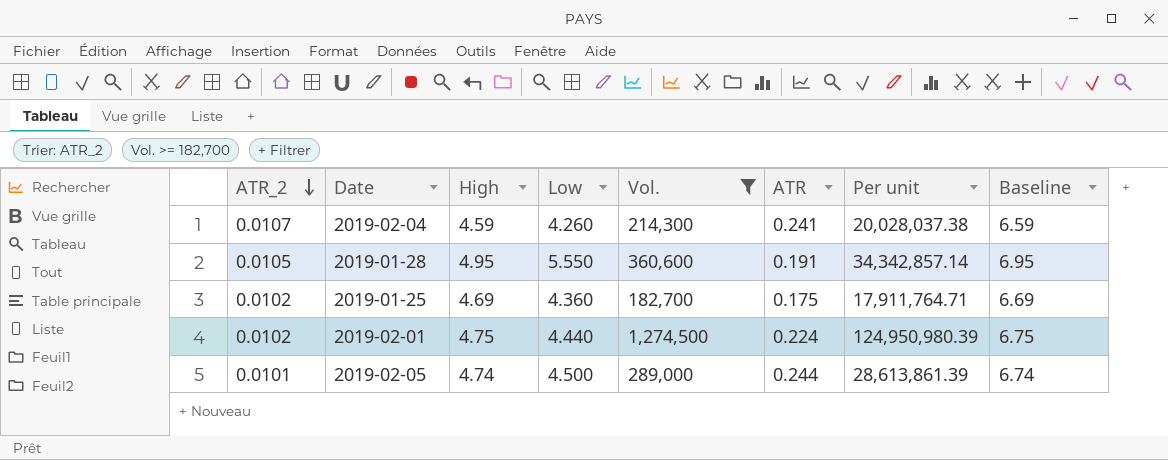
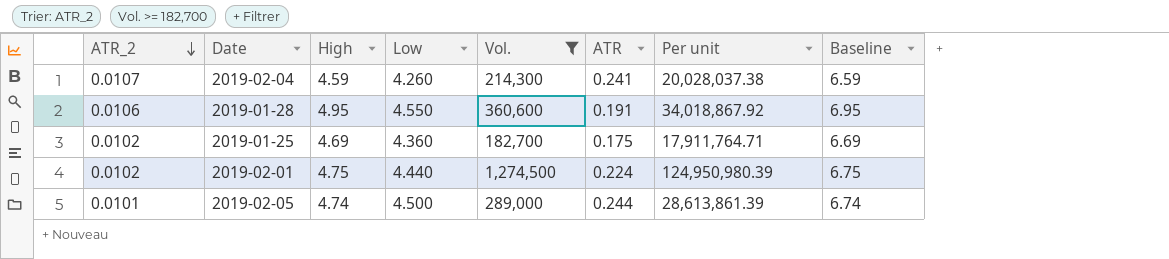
2019-01-28 | ATR_2: 0.0105 -> 0.0106
2019-01-28 | Low: 5.550 -> 4.550
2019-01-28 | Per unit: 34,342,857.14 -> 34,018,867.92

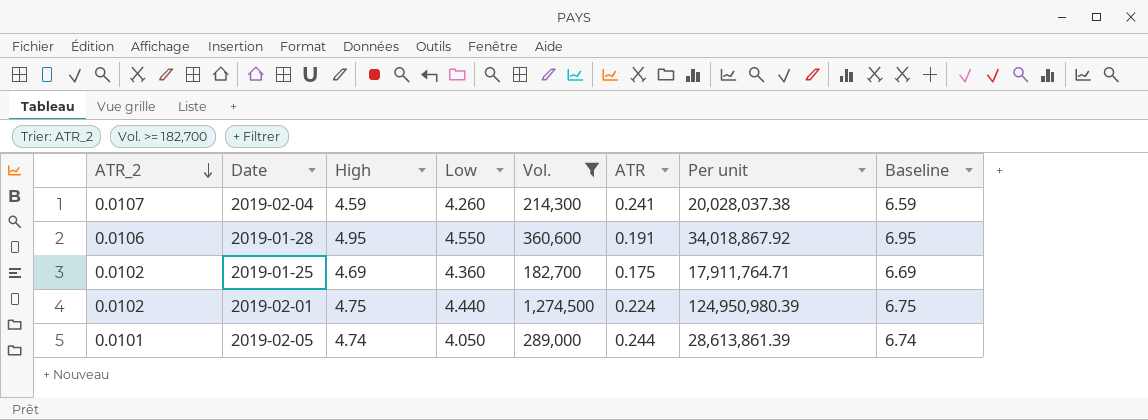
2019-02-05 | Low: 4.500 -> 4.050

